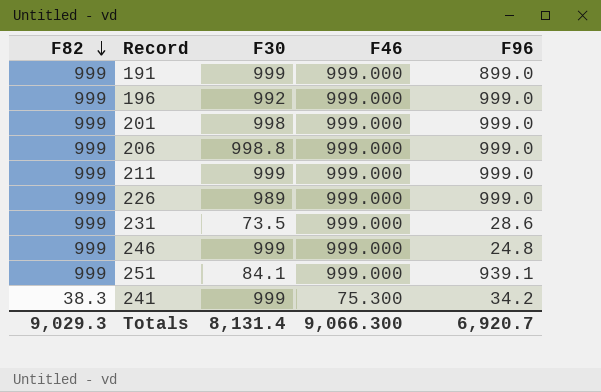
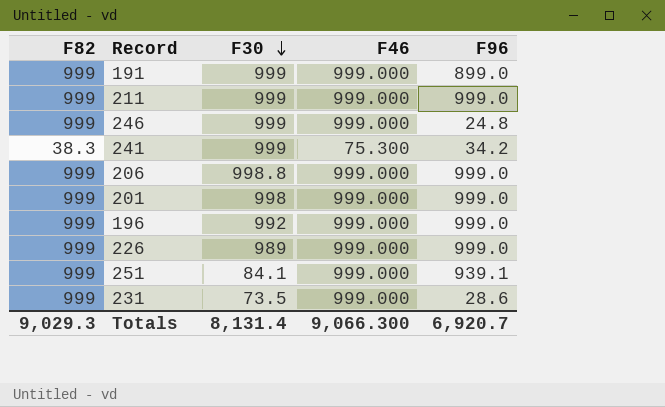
row order: F82 descending -> F30 descending

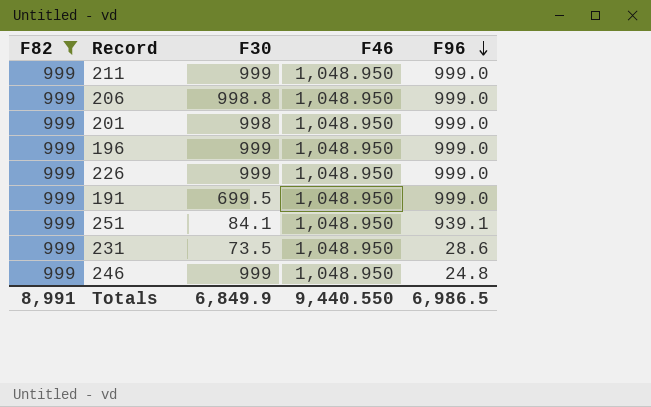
filter: none -> F82 = 999
row order: F30 descending -> F96 descending
211 | F46: 999.000 -> 1,048.950
206 | F46: 999.000 -> 1,048.950
201 | F46: 999.000 -> 1,048.950
196 | F30: 992 -> 999
196 | F46: 999.000 -> 1,048.950
226 | F30: 989 -> 999
226 | F46: 999.000 -> 1,048.950
191 | F30: 999 -> 699.5
191 | F46: 999.000 -> 1,048.950
191 | F96: 899.0 -> 999.0
251 | F46: 999.000 -> 1,048.950
231 | F46: 999.000 -> 1,048.950
246 | F46: 999.000 -> 1,048.950
Totals | F82: 9,029.3 -> 8,991
Totals | F30: 8,131.4 -> 6,849.9
Totals | F46: 9,066.300 -> 9,440.550
Totals | F96: 6,920.7 -> 6,986.5

